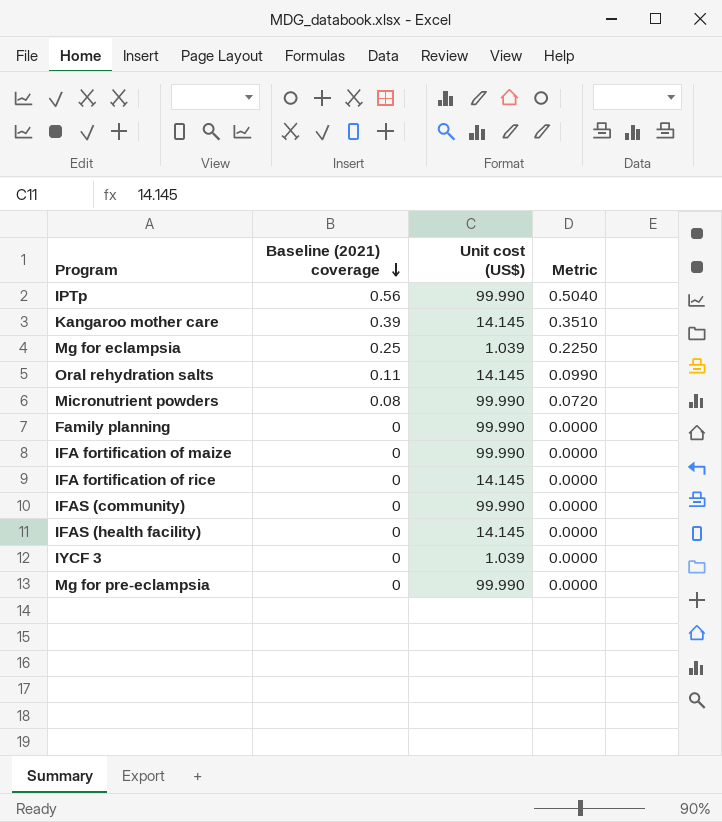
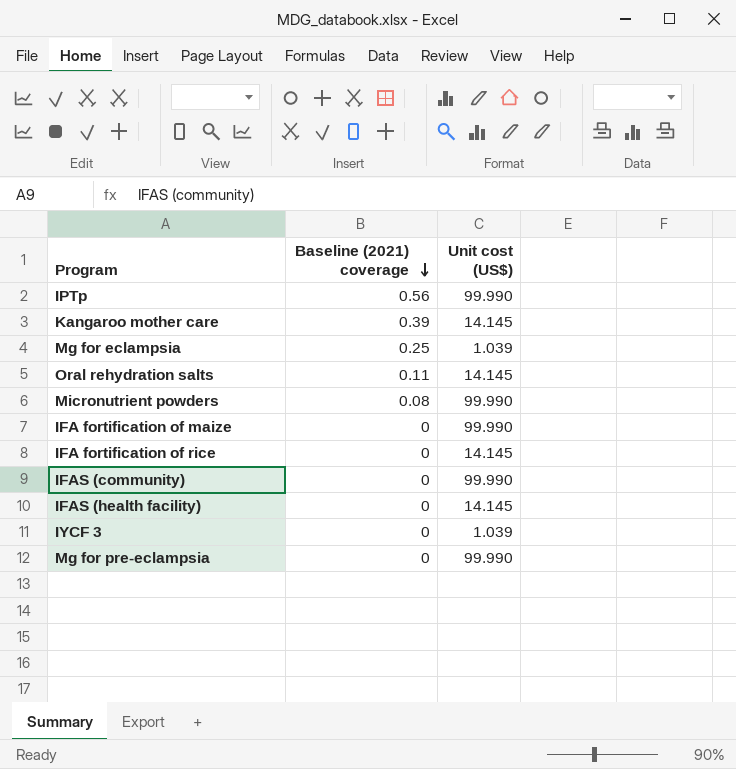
column Metric | formula: [Baseline (2021) coverage] * 0.9 -> none
row Family planning: 0 | 99.990 | 0.0000 -> none

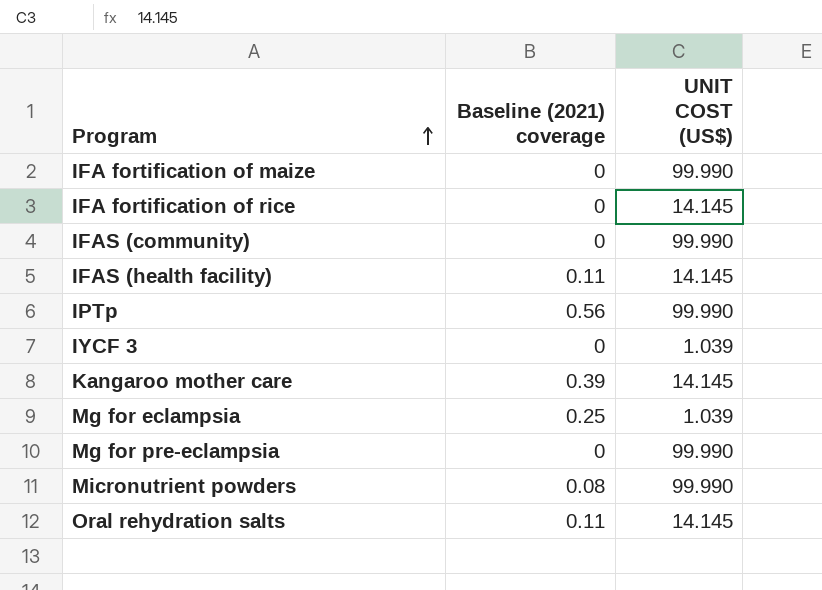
row order: Baseline (2021) coverage descending -> Program ascending
column name: Unit cost (US$) -> UNIT COST (US$)
IFAS (health facility) | Baseline (2021) coverage: 0 -> 0.11

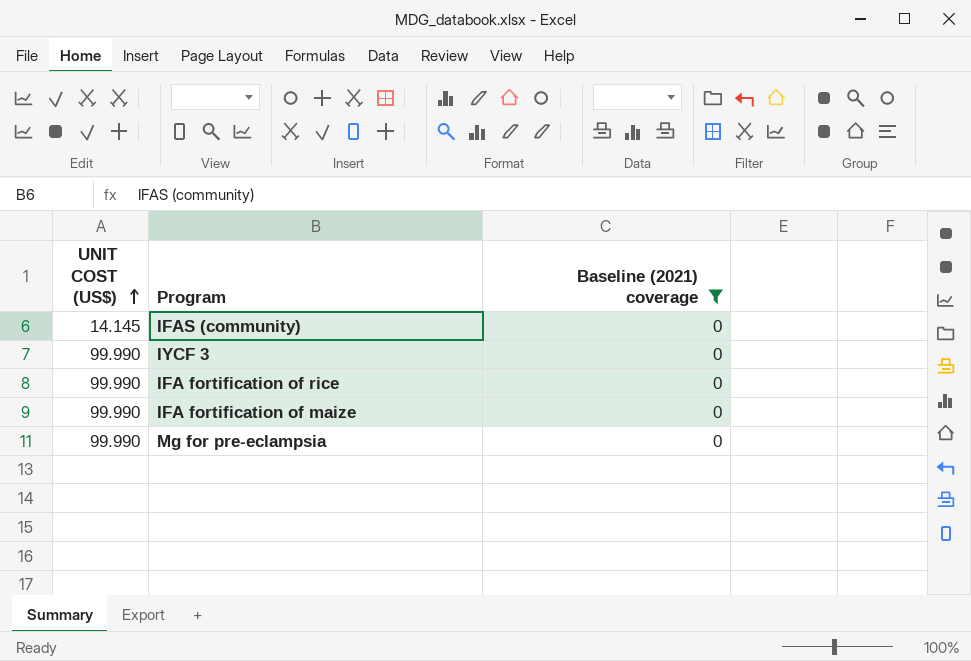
filter: none -> Baseline (2021) coverage = 0
row order: Program ascending -> UNIT COST (US$) ascending
column UNIT COST (US$) | position: 3 -> 1
IFAS (community) | UNIT COST (US$): 99.990 -> 14.145
IYCF 3 | UNIT COST (US$): 1.039 -> 99.990
IFA fortification of rice | UNIT COST (US$): 14.145 -> 99.990

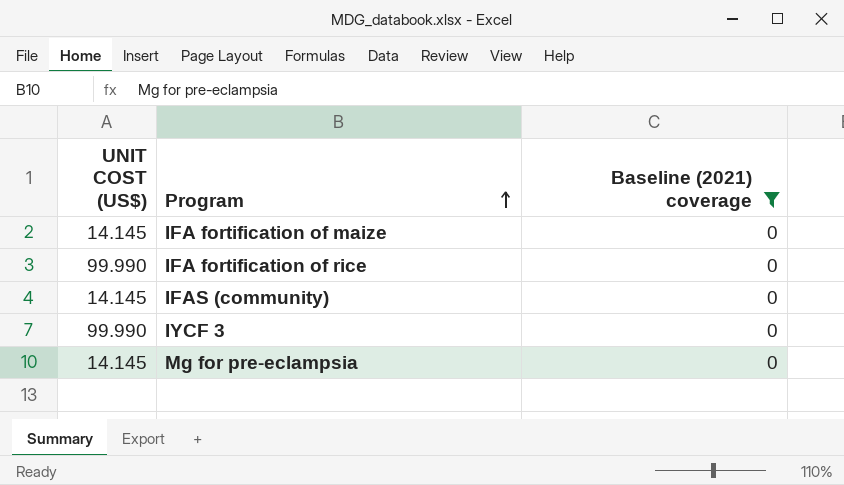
row order: UNIT COST (US$) ascending -> Program ascending
IFA fortification of maize | UNIT COST (US$): 99.990 -> 14.145
Mg for pre-eclampsia | UNIT COST (US$): 99.990 -> 14.145

